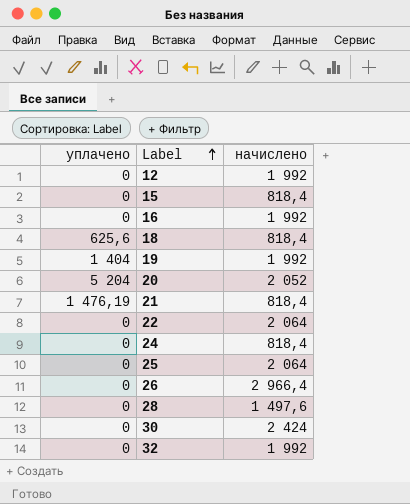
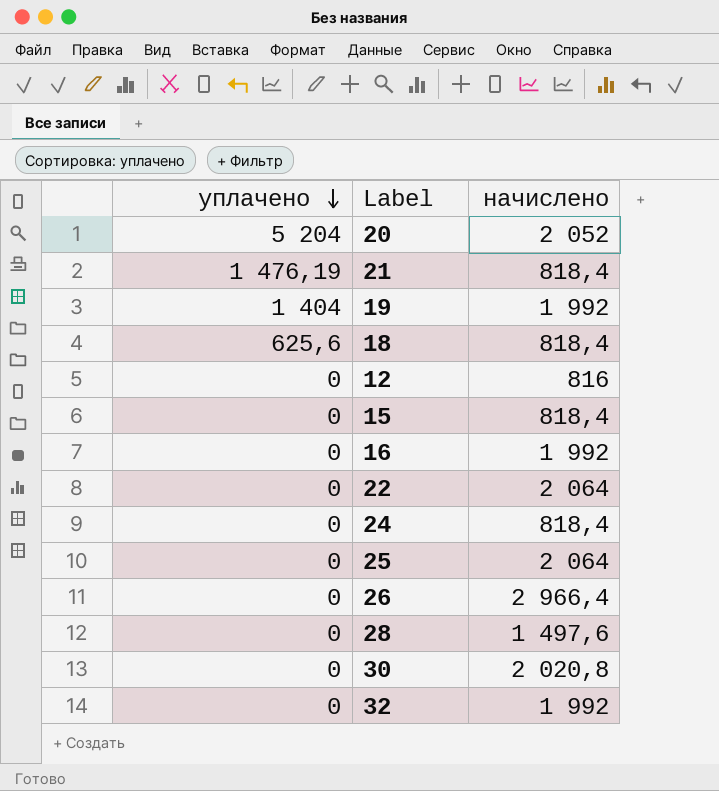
row order: Label ascending -> уплачено descending
12 | начислено: 1 992 -> 816
30 | начислено: 2 424 -> 2 020,8

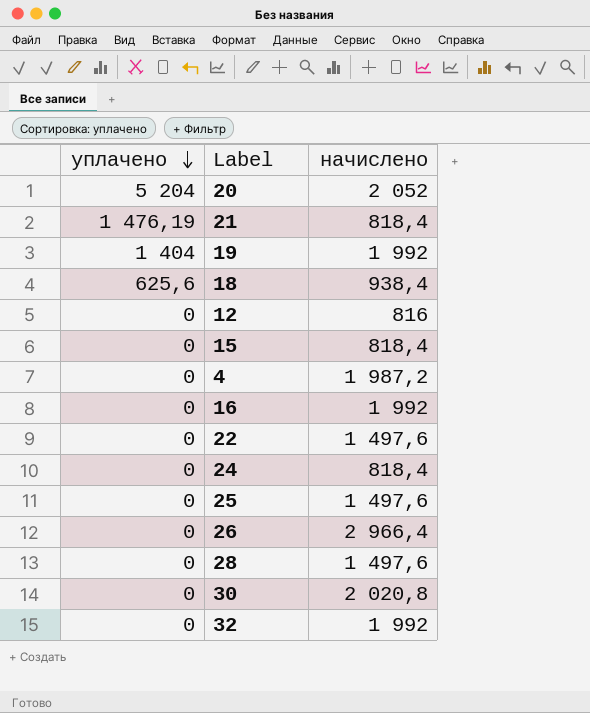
18 | начислено: 818,4 -> 938,4
row 4: none -> 0 | 1 987,2
22 | начислено: 2 064 -> 1 497,6
25 | начислено: 2 064 -> 1 497,6

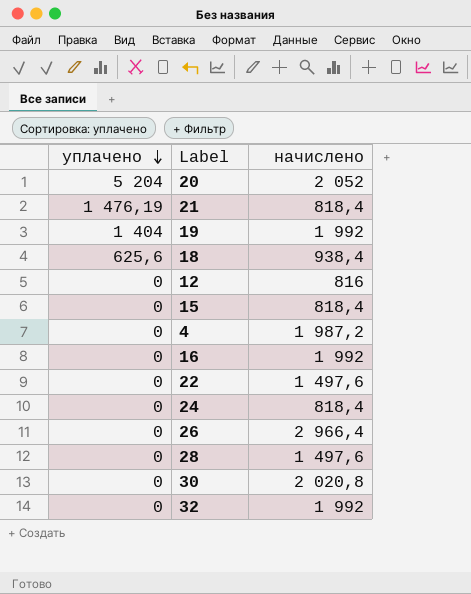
row 25: 0 | 1 497,6 -> none

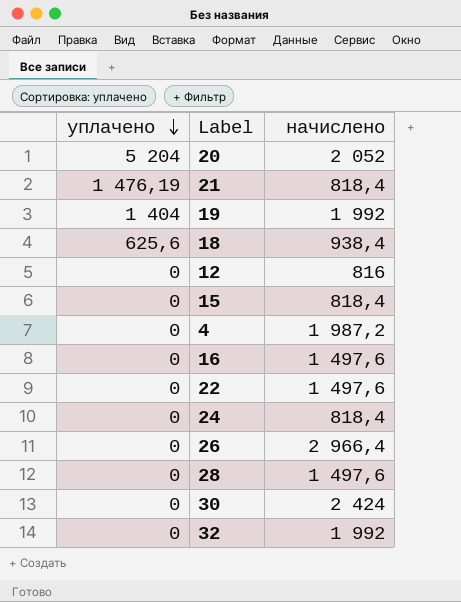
16 | начислено: 1 992 -> 1 497,6
30 | начислено: 2 020,8 -> 2 424

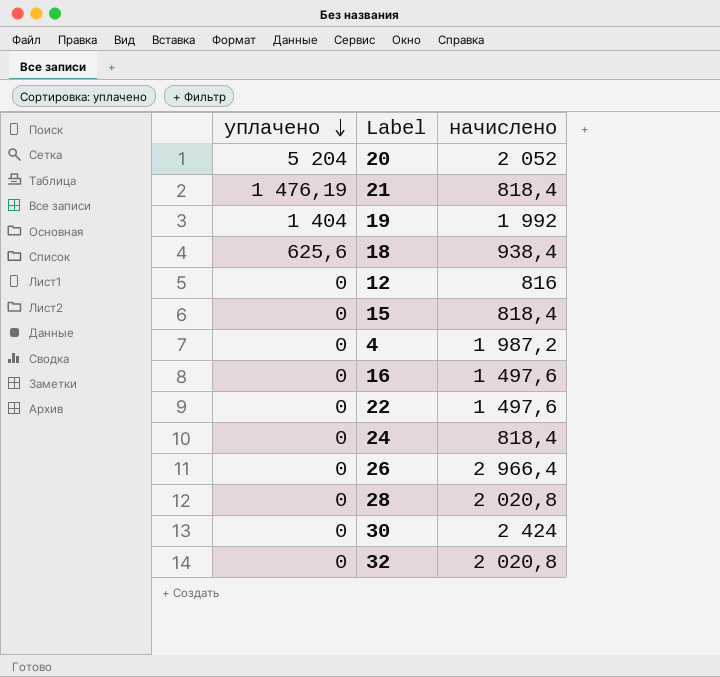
28 | начислено: 1 497,6 -> 2 020,8
32 | начислено: 1 992 -> 2 020,8

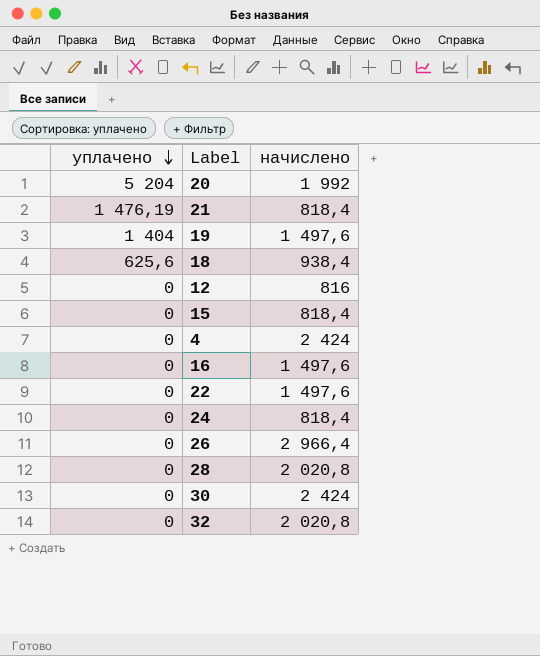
20 | начислено: 2 052 -> 1 992
19 | начислено: 1 992 -> 1 497,6
4 | начислено: 1 987,2 -> 2 424

